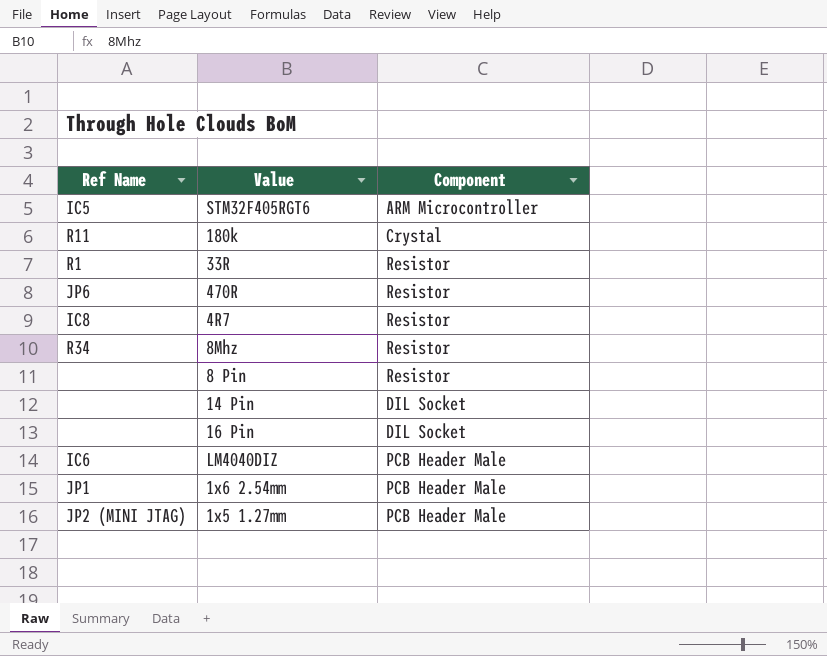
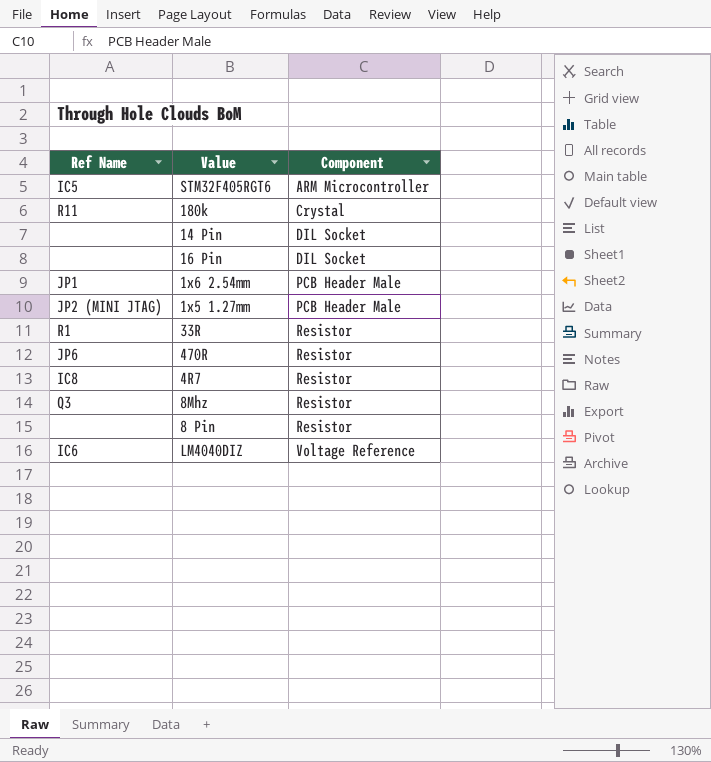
row order: none -> Component ascending
8Mhz | Ref Name: R34 -> Q3
LM4040DIZ | Component: PCB Header Male -> Voltage Reference

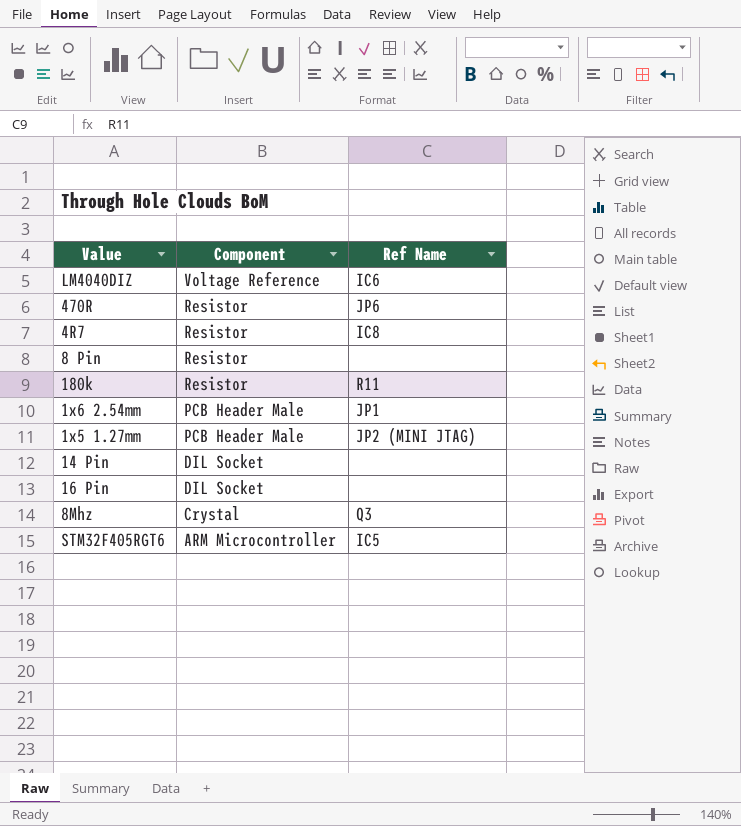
row order: Component ascending -> Component descending
column Ref Name | position: 1 -> 3
row 33R: R1 | Resistor -> none
180k | Component: Crystal -> Resistor
8Mhz | Component: Resistor -> Crystal

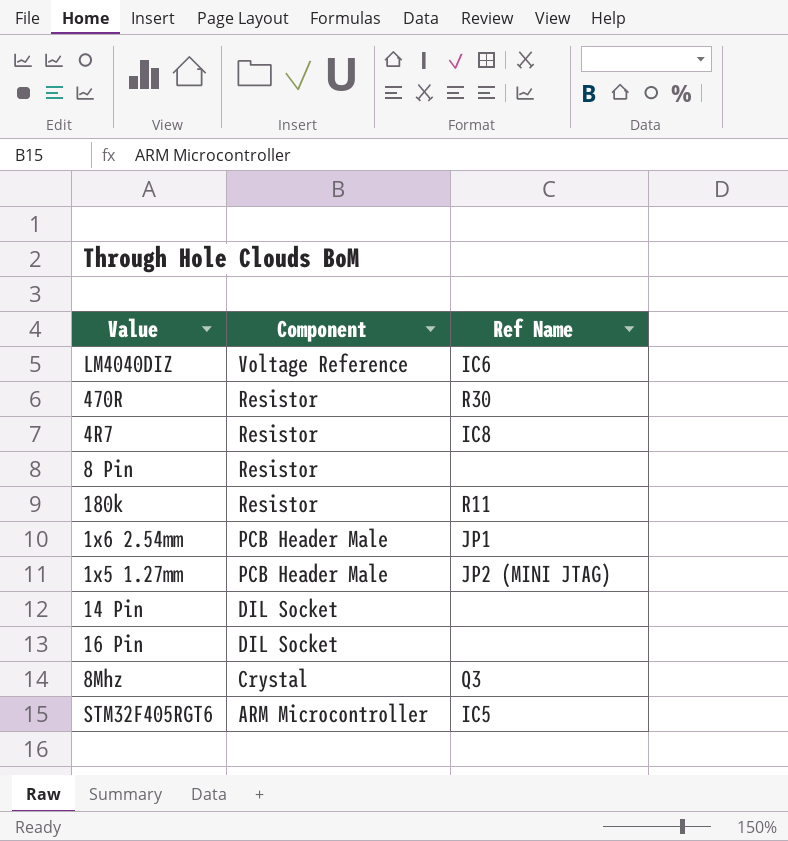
470R | Ref Name: JP6 -> R30

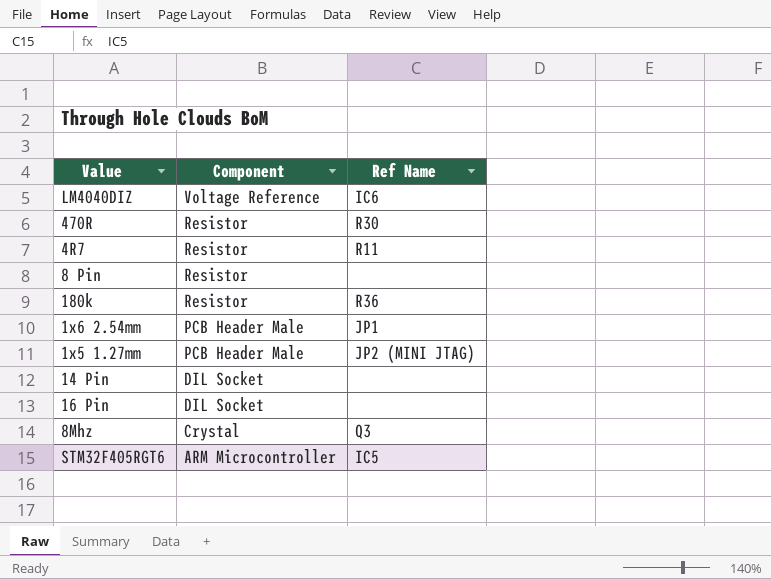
4R7 | Ref Name: IC8 -> R11
180k | Ref Name: R11 -> R36

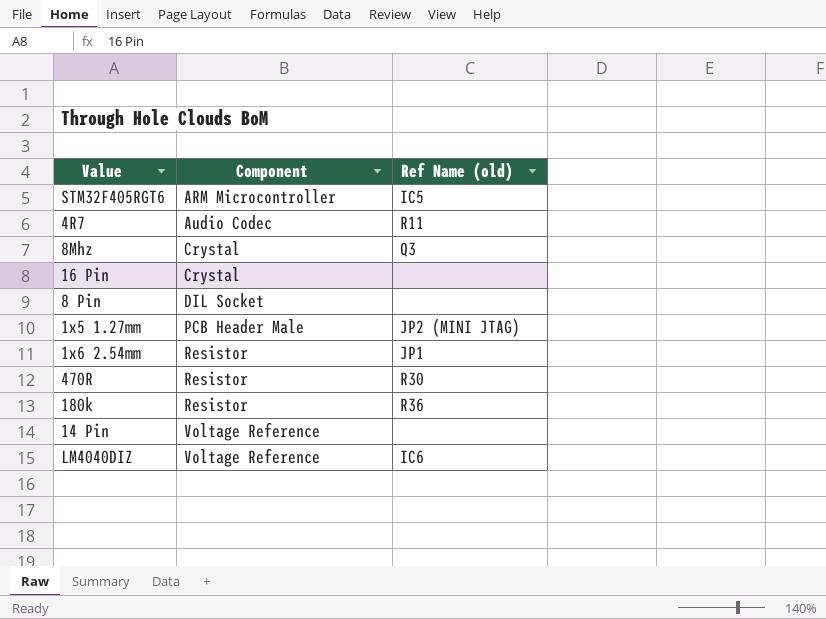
row order: Component descending -> Component ascending
column name: Ref Name -> Ref Name (old)
4R7 | Component: Resistor -> Audio Codec
16 Pin | Component: DIL Socket -> Crystal
8 Pin | Component: Resistor -> DIL Socket
1x6 2.54mm | Component: PCB Header Male -> Resistor
14 Pin | Component: DIL Socket -> Voltage Reference

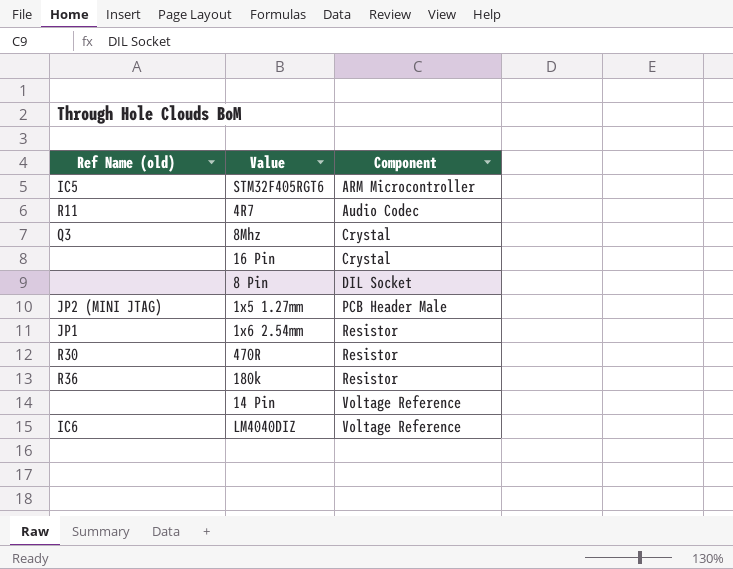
column Ref Name (old) | position: 3 -> 1

